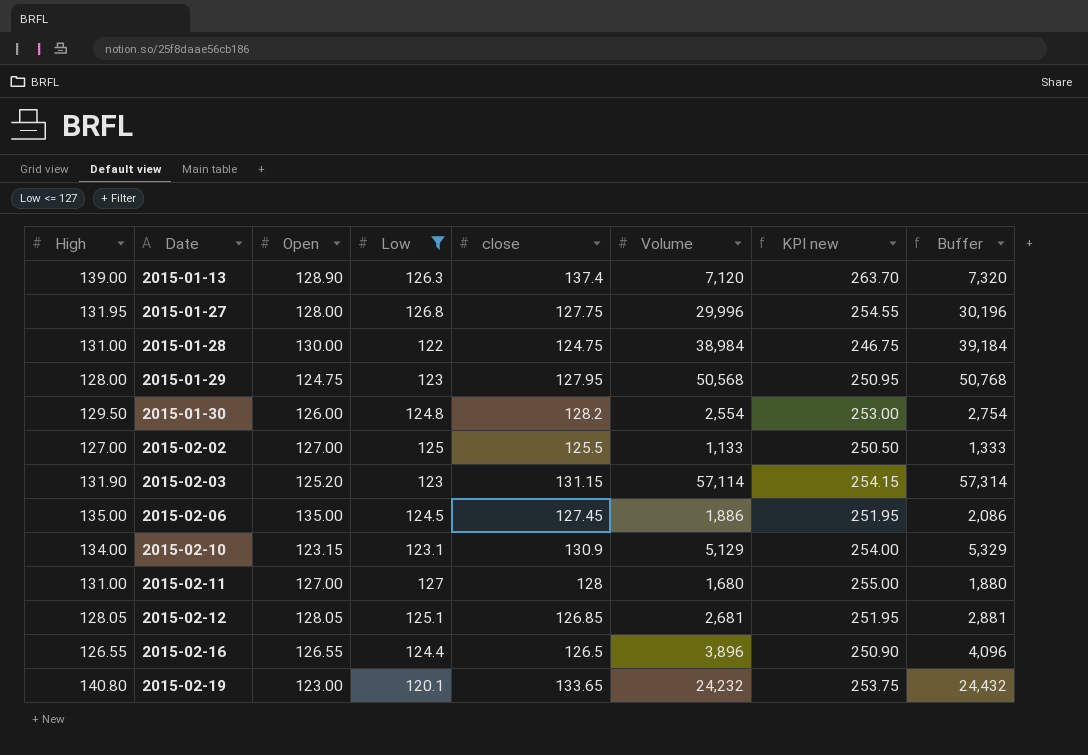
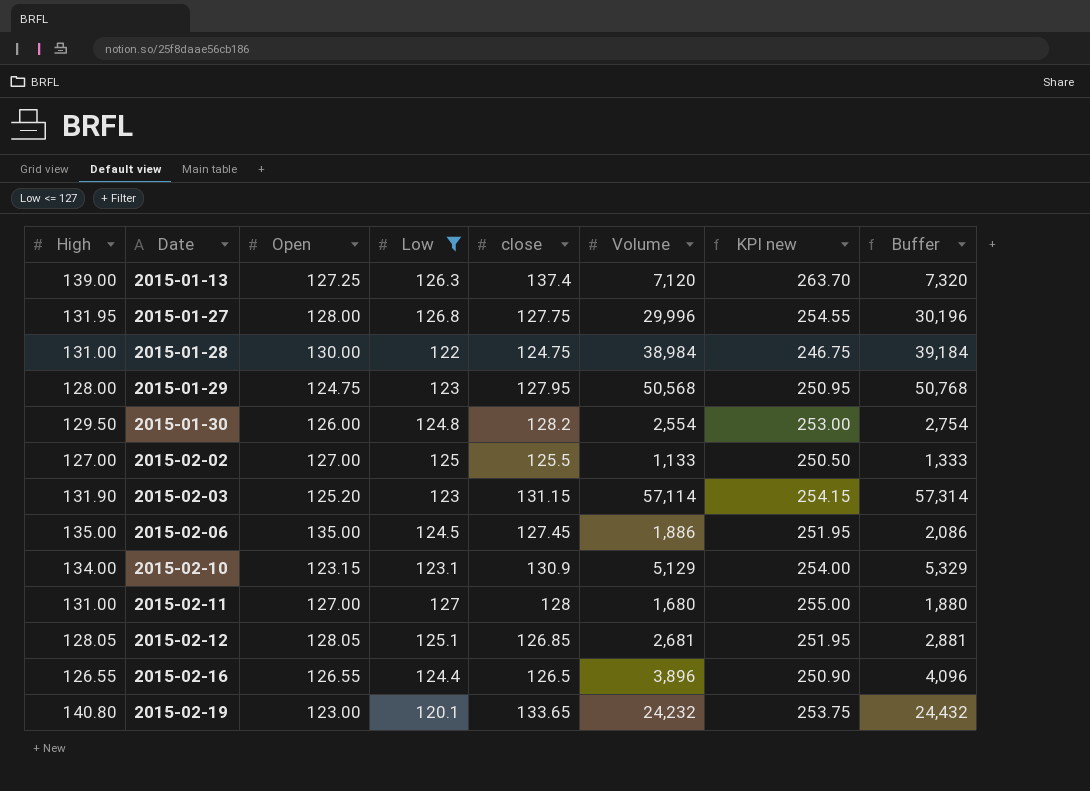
2015-01-13 | Open: 128.90 -> 127.25

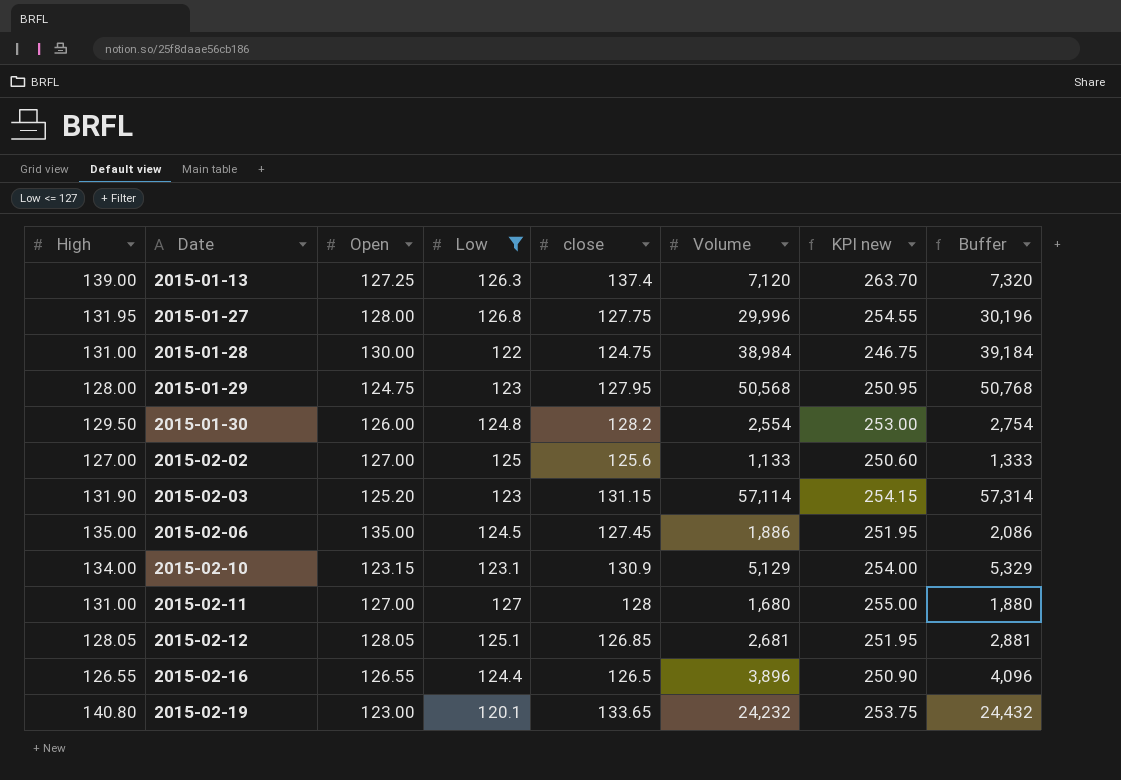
2015-02-02 | close: 125.5 -> 125.6
2015-02-02 | KPI new: 250.50 -> 250.60

